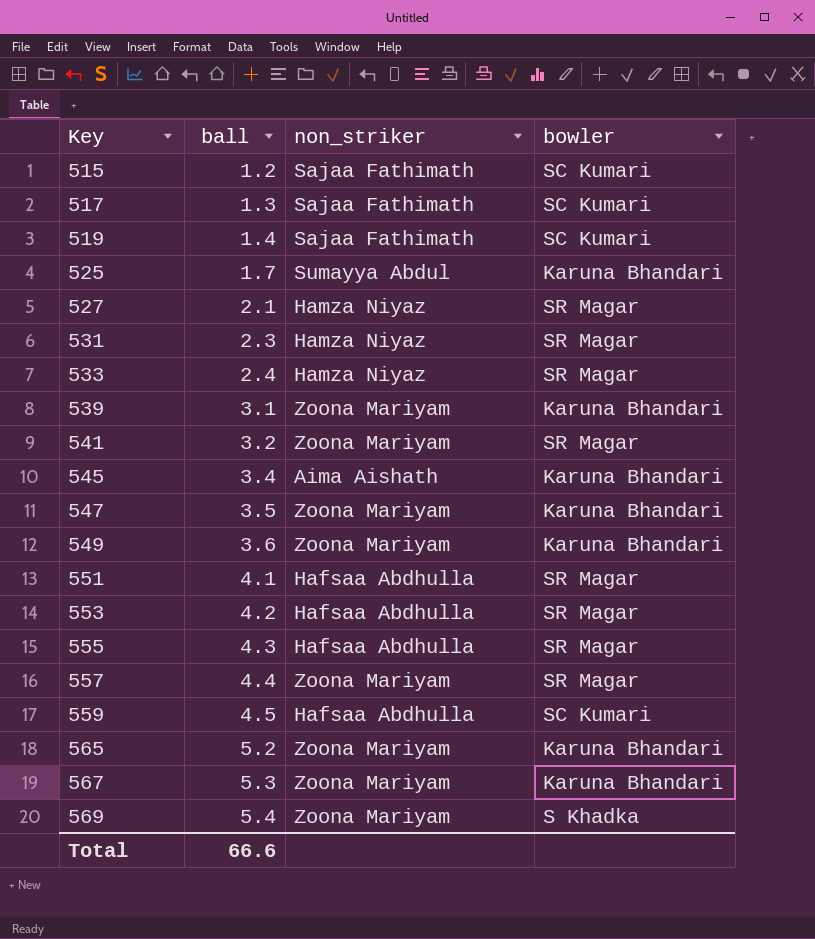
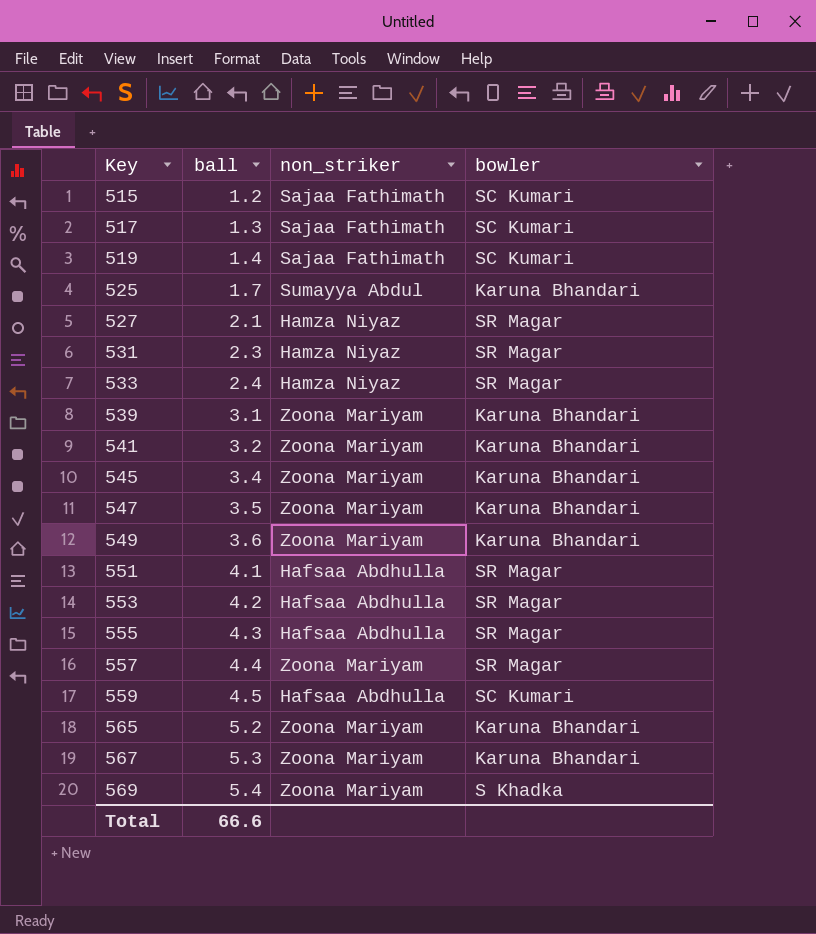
541 | bowler: SR Magar -> Karuna Bhandari
545 | non_striker: Aima Aishath -> Zoona Mariyam

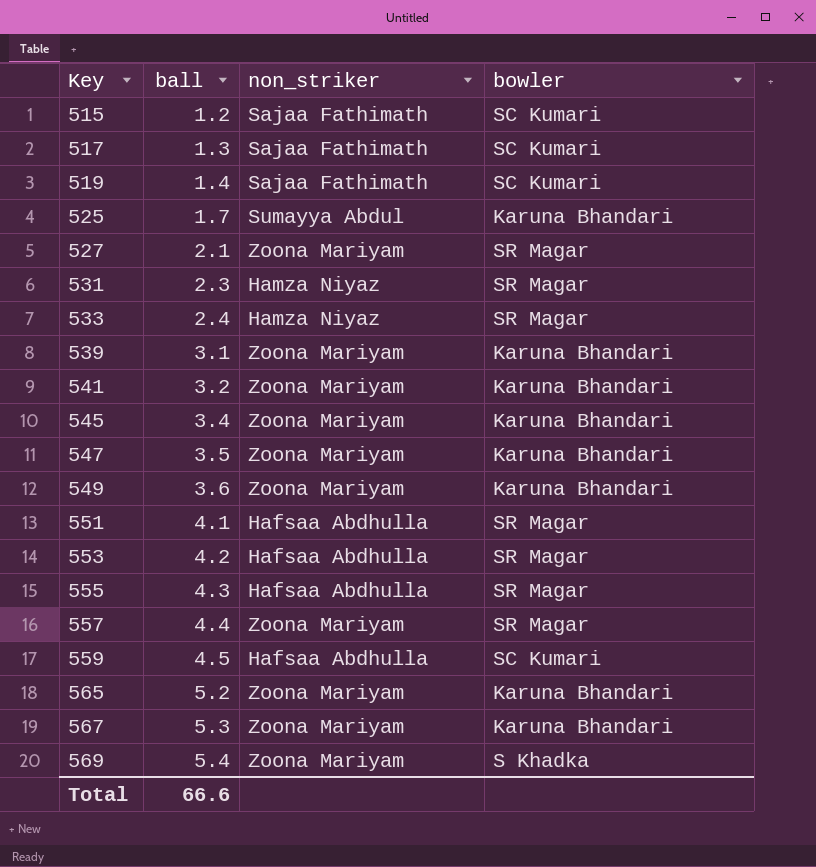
527 | non_striker: Hamza Niyaz -> Zoona Mariyam

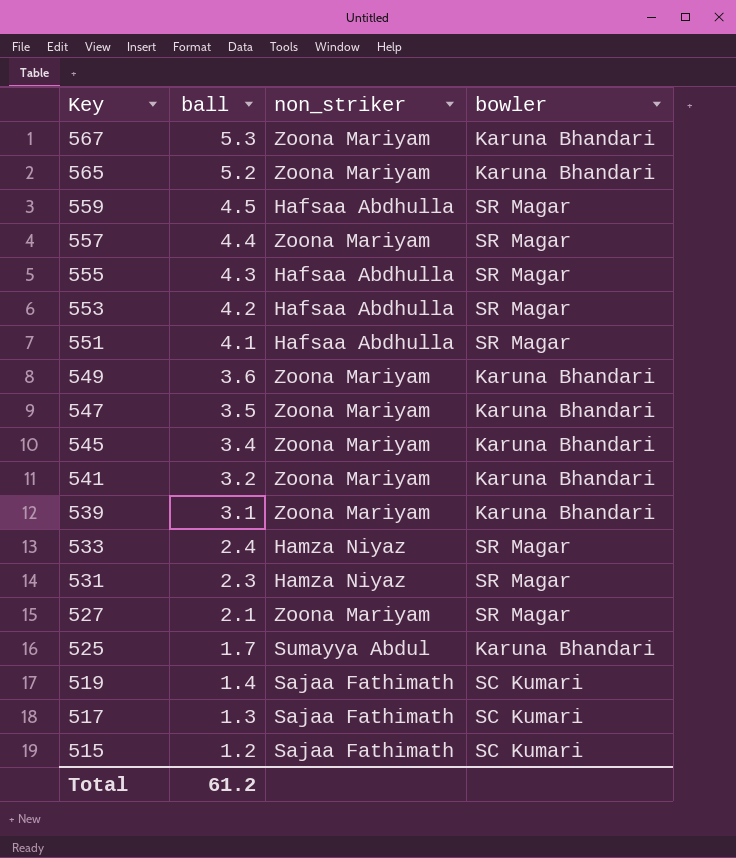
row order: Key ascending -> Key descending
row 569: 5.4 | Zoona Mariyam | S Khadka -> none
559 | bowler: SC Kumari -> SR Magar
Total | ball: 66.6 -> 61.2

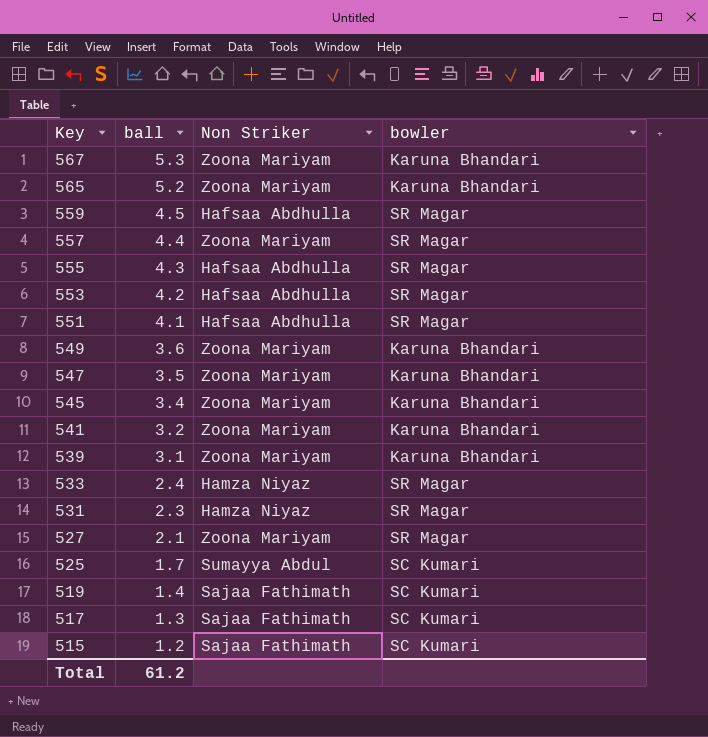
column name: non_striker -> Non Striker
525 | bowler: Karuna Bhandari -> SC Kumari

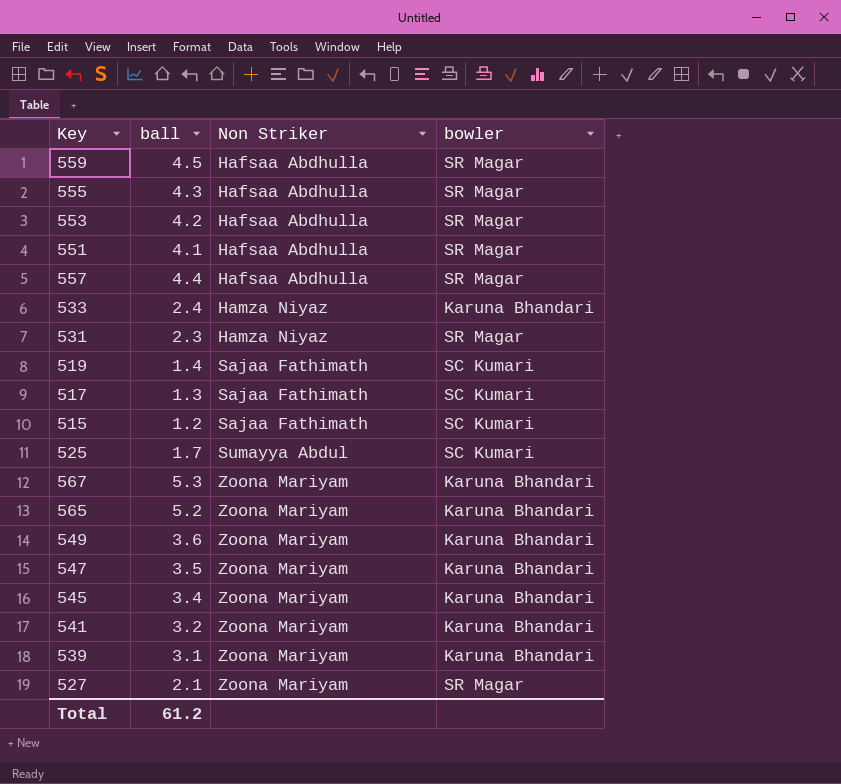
row order: Key descending -> Non Striker ascending
557 | Non Striker: Zoona Mariyam -> Hafsaa Abdhulla
533 | bowler: SR Magar -> Karuna Bhandari

